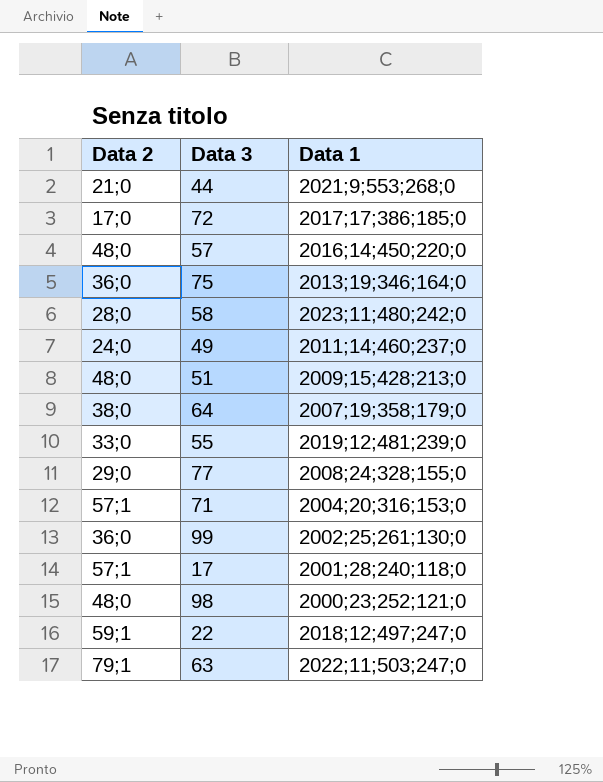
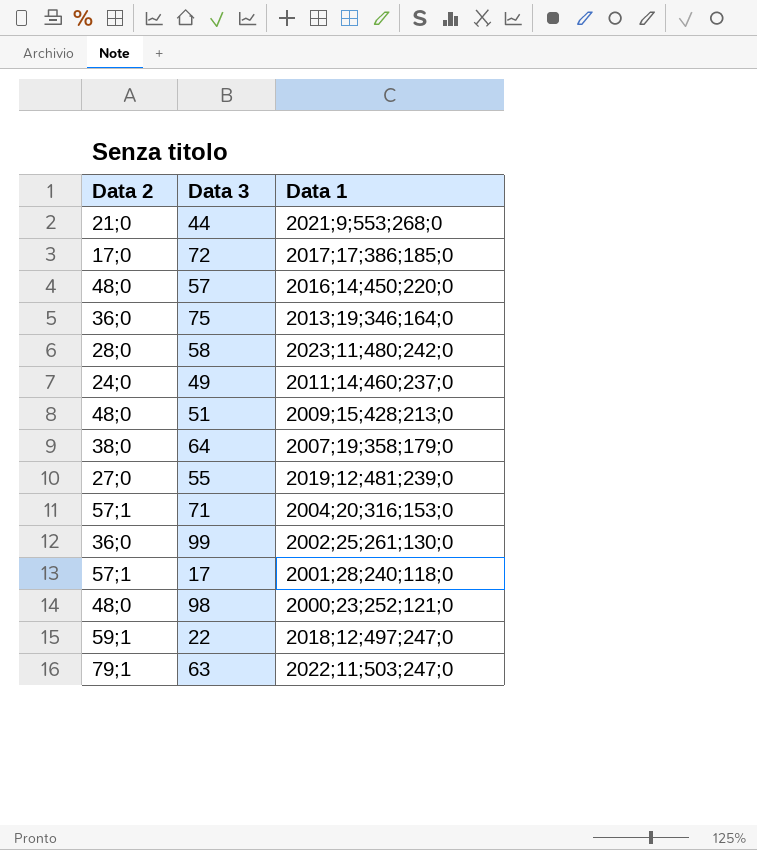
row 77: 29;0 | 2008;24;328;155;0 -> none
55 | Data 2: 33;0 -> 27;0

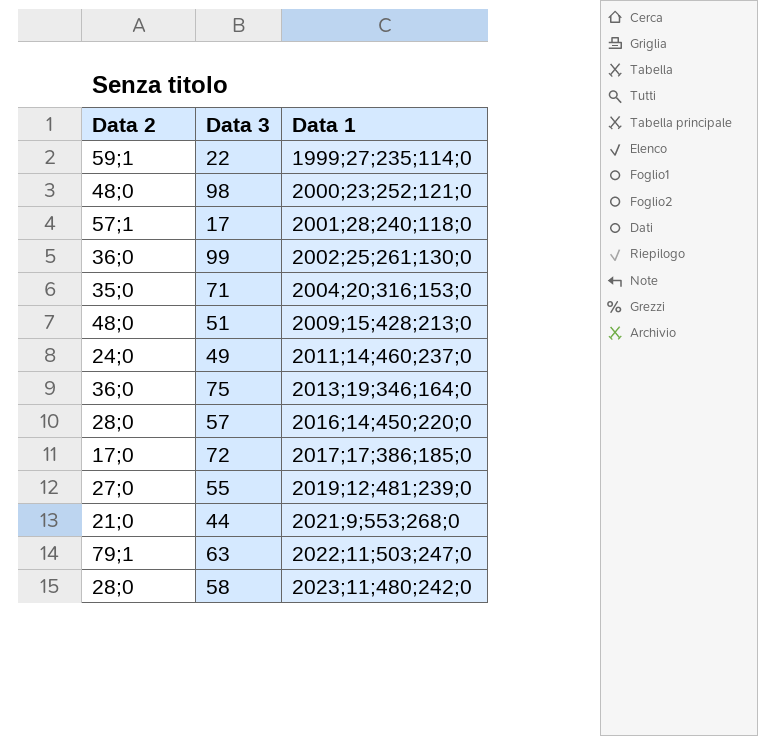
row order: none -> Data 1 ascending
row 64: 38;0 | 2007;19;358;179;0 -> none
22 | Data 1: 2018;12;497;247;0 -> 1999;27;235;114;0
71 | Data 2: 57;1 -> 35;0
57 | Data 2: 48;0 -> 28;0

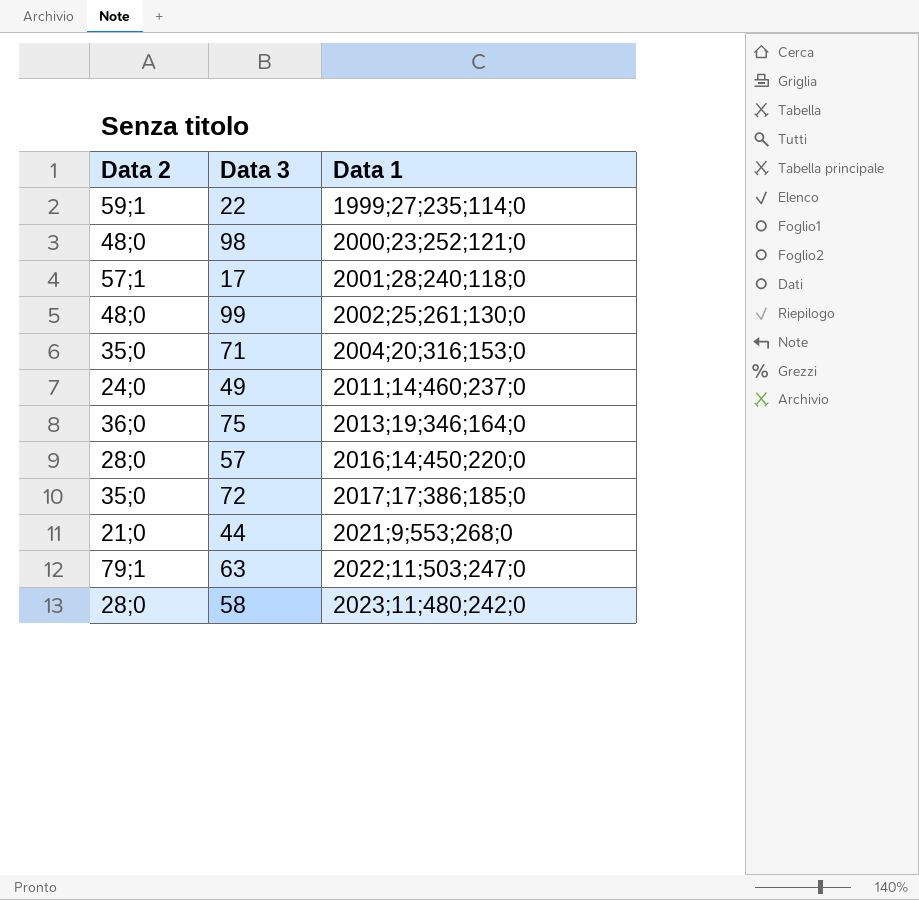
row 51: 48;0 | 2009;15;428;213;0 -> none
row 55: 27;0 | 2019;12;481;239;0 -> none
99 | Data 2: 36;0 -> 48;0
72 | Data 2: 17;0 -> 35;0

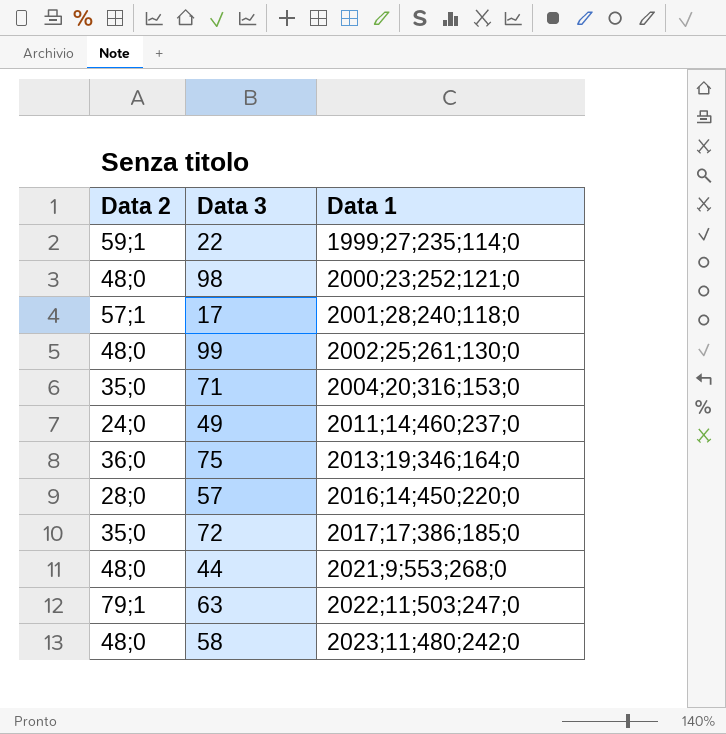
44 | Data 2: 21;0 -> 48;0
58 | Data 2: 28;0 -> 48;0

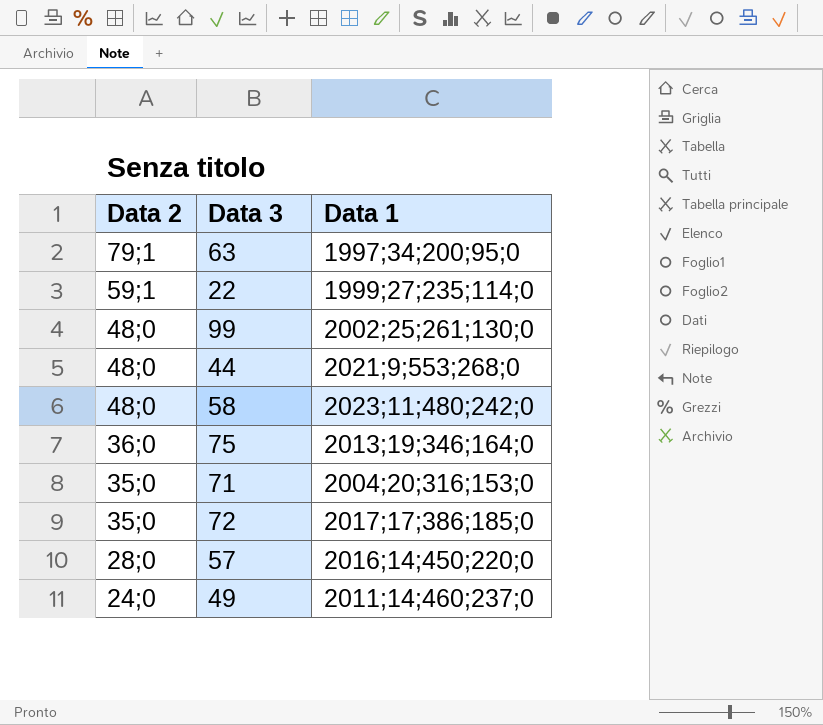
row order: Data 1 ascending -> Data 2 descending
row 98: 48;0 | 2000;23;252;121;0 -> none
row 17: 57;1 | 2001;28;240;118;0 -> none
63 | Data 1: 2022;11;503;247;0 -> 1997;34;200;95;0

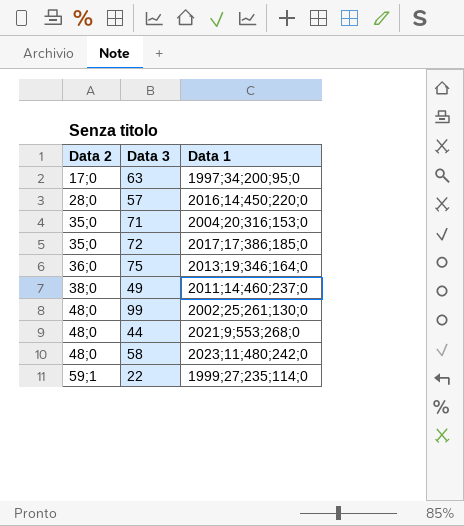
row order: Data 2 descending -> Data 2 ascending
63 | Data 2: 79;1 -> 17;0
49 | Data 2: 24;0 -> 38;0

